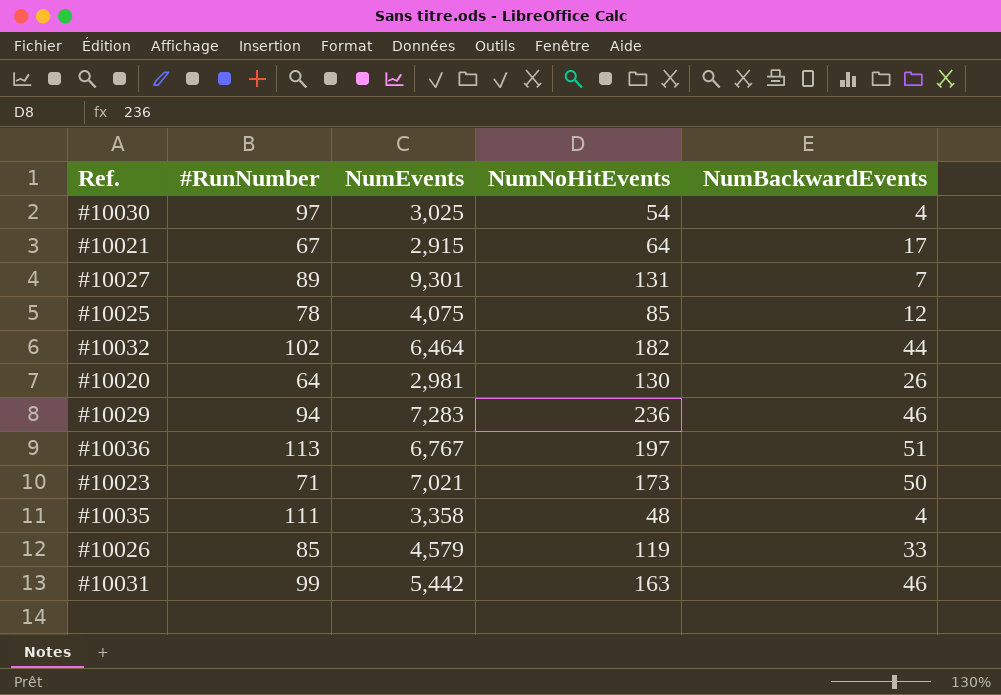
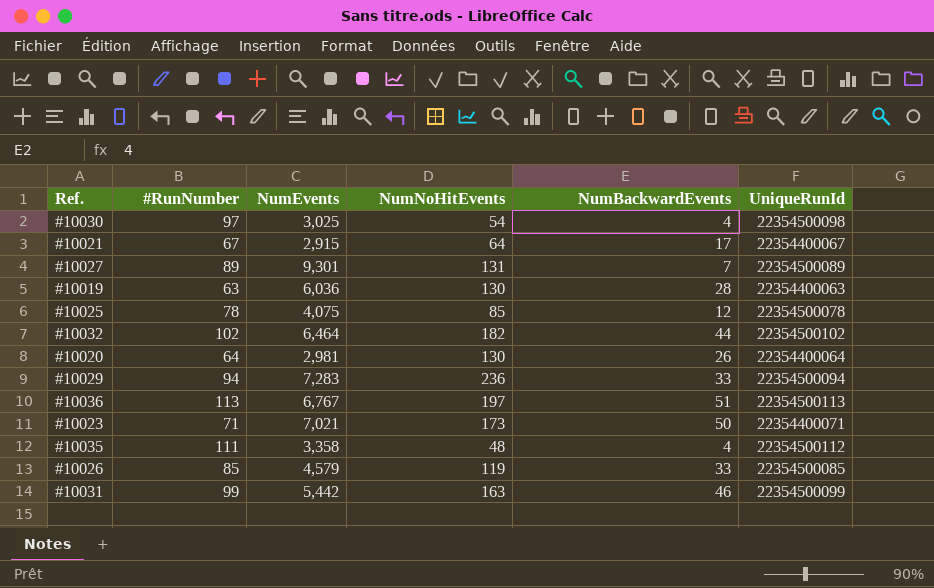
column UniqueRunId | position: none -> 6
row #10019: none -> 63 | 6,036 | 130 | 28 | 22354400063
#10029 | NumBackwardEvents: 46 -> 33

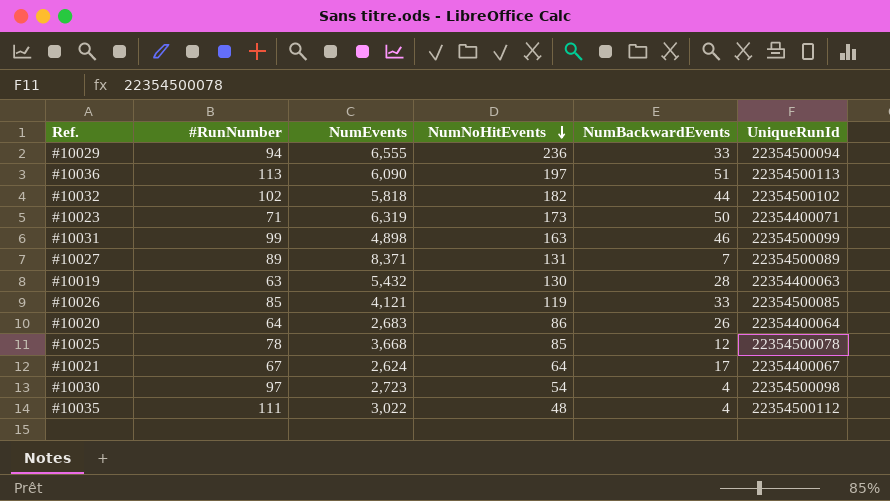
row order: none -> NumNoHitEvents descending
#10029 | NumEvents: 7,283 -> 6,555
#10036 | NumEvents: 6,767 -> 6,090
#10032 | NumEvents: 6,464 -> 5,818
#10023 | NumEvents: 7,021 -> 6,319
#10031 | NumEvents: 5,442 -> 4,898
#10027 | NumEvents: 9,301 -> 8,371
#10019 | NumEvents: 6,036 -> 5,432
#10026 | NumEvents: 4,579 -> 4,121
#10020 | NumEvents: 2,981 -> 2,683
#10020 | NumNoHitEvents: 130 -> 86
#10025 | NumEvents: 4,075 -> 3,668
#10021 | NumEvents: 2,915 -> 2,624
#10030 | NumEvents: 3,025 -> 2,723
#10035 | NumEvents: 3,358 -> 3,022

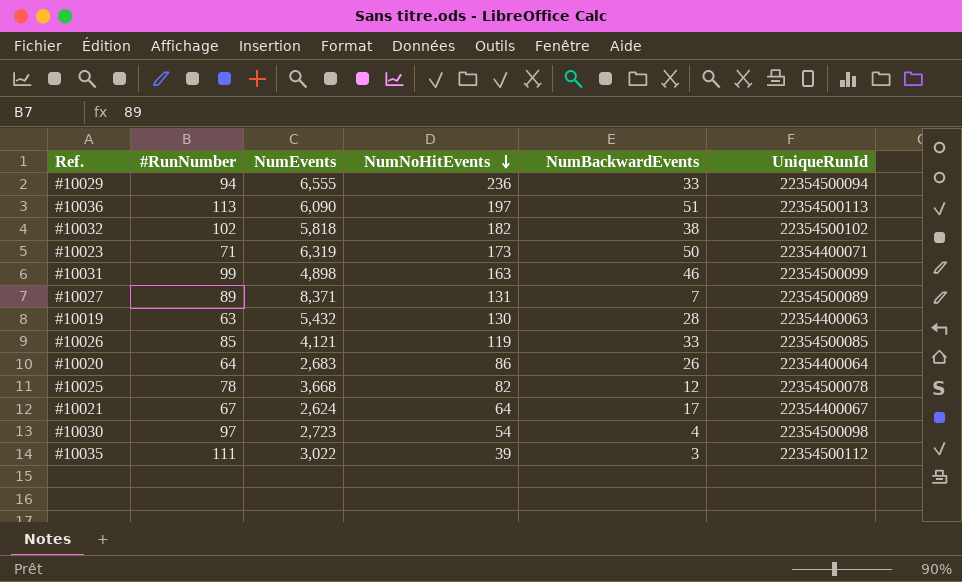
#10032 | NumBackwardEvents: 44 -> 38
#10025 | NumNoHitEvents: 85 -> 82
#10035 | NumNoHitEvents: 48 -> 39
#10035 | NumBackwardEvents: 4 -> 3

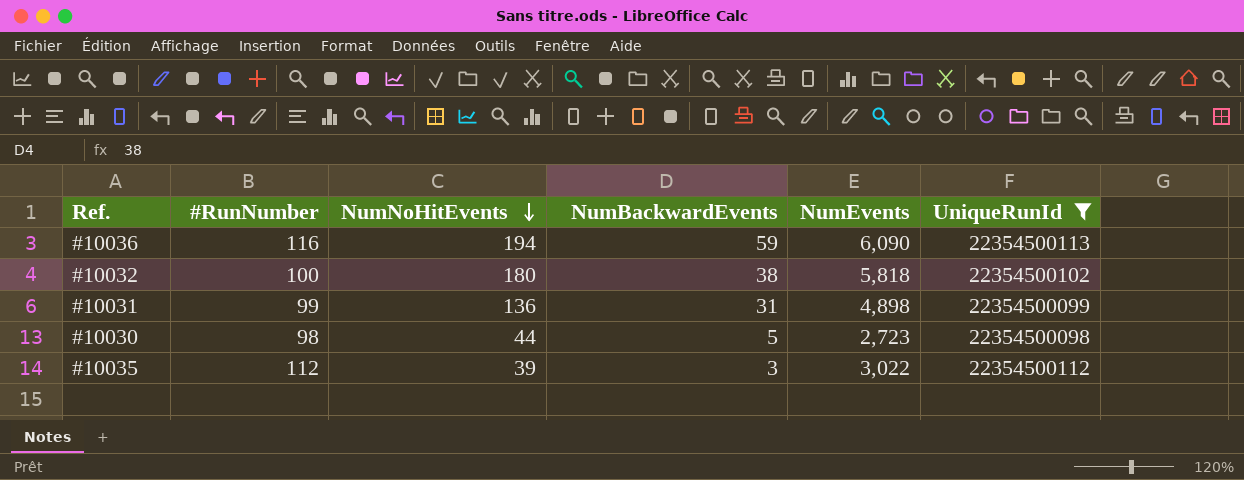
filter: none -> UniqueRunId >= 22354500098
column NumEvents | position: 3 -> 5
#10036 | #RunNumber: 113 -> 116
#10036 | NumNoHitEvents: 197 -> 194
#10036 | NumBackwardEvents: 51 -> 59
#10032 | #RunNumber: 102 -> 100
#10032 | NumNoHitEvents: 182 -> 180
#10031 | NumNoHitEvents: 163 -> 136
#10031 | NumBackwardEvents: 46 -> 31
#10030 | #RunNumber: 97 -> 98
#10030 | NumNoHitEvents: 54 -> 44
#10030 | NumBackwardEvents: 4 -> 5
#10035 | #RunNumber: 111 -> 112

